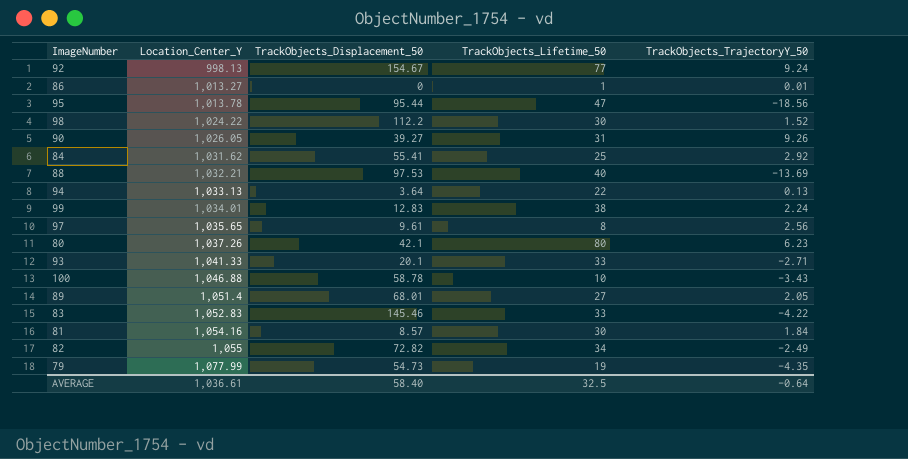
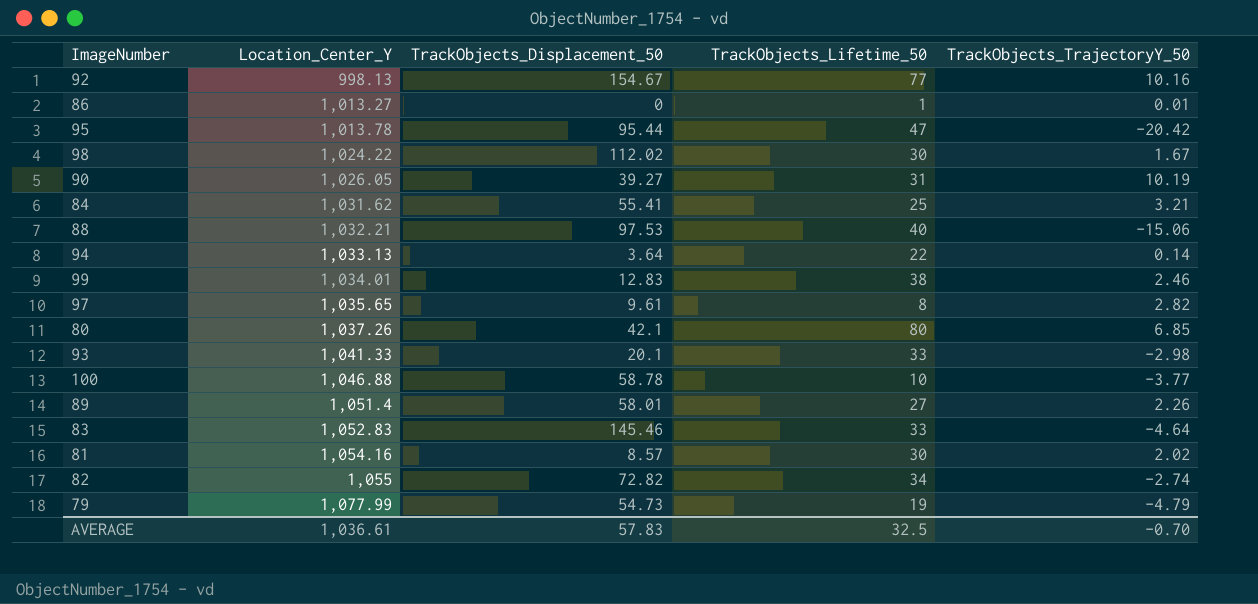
92 | TrackObjects_TrajectoryY_50: 9.24 -> 10.16
95 | TrackObjects_TrajectoryY_50: -18.56 -> -20.42
98 | TrackObjects_Displacement_50: 112.2 -> 112.02
98 | TrackObjects_TrajectoryY_50: 1.52 -> 1.67
90 | TrackObjects_TrajectoryY_50: 9.26 -> 10.19
84 | TrackObjects_TrajectoryY_50: 2.92 -> 3.21
88 | TrackObjects_TrajectoryY_50: -13.69 -> -15.06
94 | TrackObjects_TrajectoryY_50: 0.13 -> 0.14
99 | TrackObjects_TrajectoryY_50: 2.24 -> 2.46
97 | TrackObjects_TrajectoryY_50: 2.56 -> 2.82
80 | TrackObjects_TrajectoryY_50: 6.23 -> 6.85
93 | TrackObjects_TrajectoryY_50: -2.71 -> -2.98
100 | TrackObjects_TrajectoryY_50: -3.43 -> -3.77
89 | TrackObjects_Displacement_50: 68.01 -> 58.01
89 | TrackObjects_TrajectoryY_50: 2.05 -> 2.26
83 | TrackObjects_TrajectoryY_50: -4.22 -> -4.64
81 | TrackObjects_TrajectoryY_50: 1.84 -> 2.02
82 | TrackObjects_TrajectoryY_50: -2.49 -> -2.74
79 | TrackObjects_TrajectoryY_50: -4.35 -> -4.79
AVERAGE | TrackObjects_Displacement_50: 58.40 -> 57.83
AVERAGE | TrackObjects_TrajectoryY_50: -0.64 -> -0.70

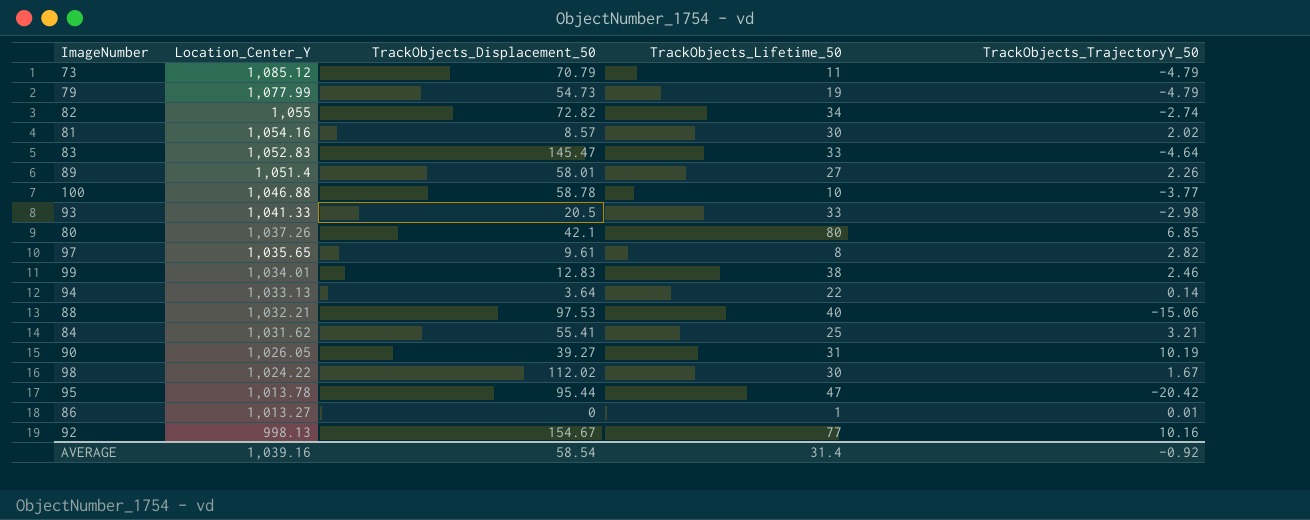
row order: Location_Center_Y ascending -> Location_Center_Y descending
row 73: none -> 1,085.12 | 70.79 | 11 | -4.79
83 | TrackObjects_Displacement_50: 145.46 -> 145.47
93 | TrackObjects_Displacement_50: 20.1 -> 20.5
AVERAGE | Location_Center_Y: 1,036.61 -> 1,039.16
AVERAGE | TrackObjects_Displacement_50: 57.83 -> 58.54
AVERAGE | TrackObjects_Lifetime_50: 32.5 -> 31.4
AVERAGE | TrackObjects_TrajectoryY_50: -0.70 -> -0.92

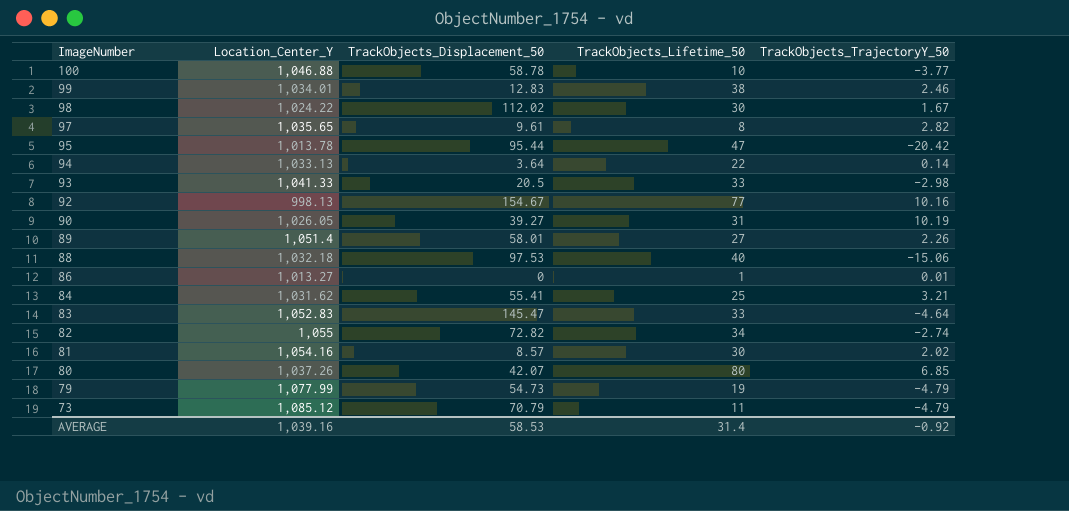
row order: Location_Center_Y descending -> ImageNumber descending
88 | Location_Center_Y: 1,032.21 -> 1,032.18
80 | TrackObjects_Displacement_50: 42.1 -> 42.07
AVERAGE | TrackObjects_Displacement_50: 58.54 -> 58.53

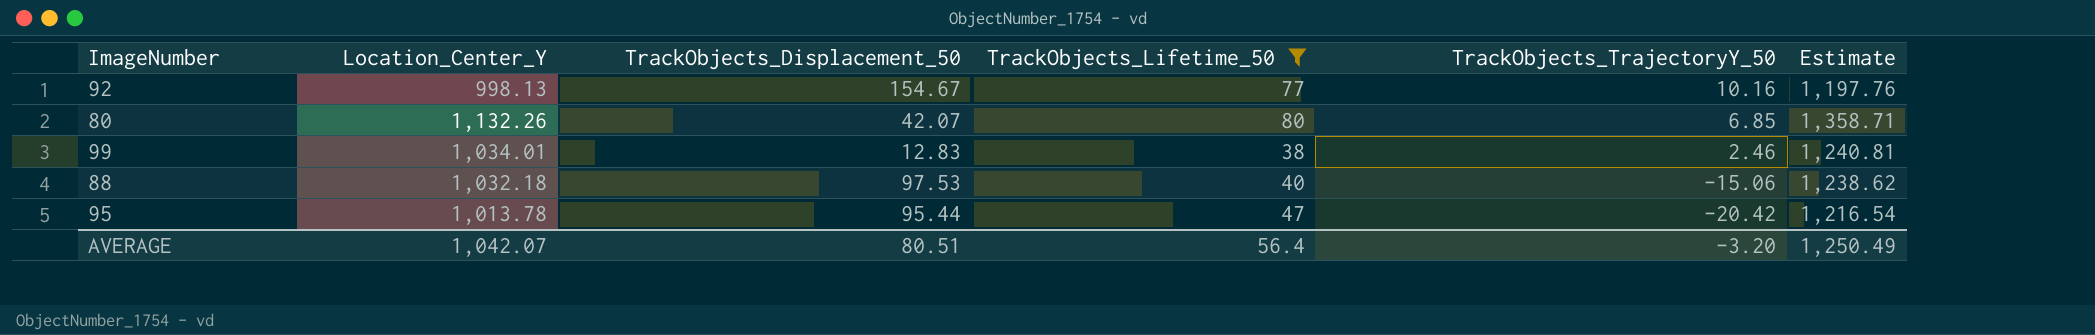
filter: none -> TrackObjects_Lifetime_50 >= 38
row order: ImageNumber descending -> TrackObjects_TrajectoryY_50 descending
column Estimate | formula: none -> [Location_Center_Y] * 1.2
80 | Location_Center_Y: 1,037.26 -> 1,132.26
AVERAGE | Location_Center_Y: 1,039.16 -> 1,042.07
AVERAGE | TrackObjects_Displacement_50: 58.53 -> 80.51
AVERAGE | TrackObjects_Lifetime_50: 31.4 -> 56.4
AVERAGE | TrackObjects_TrajectoryY_50: -0.92 -> -3.20

